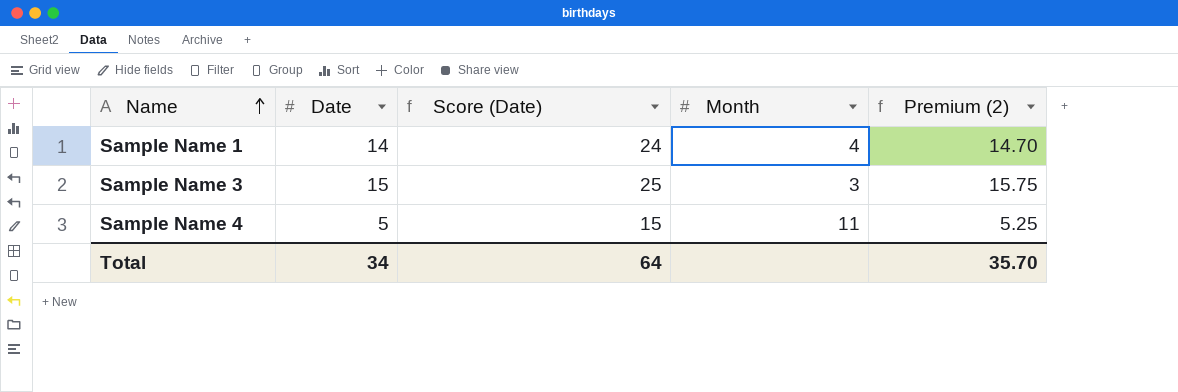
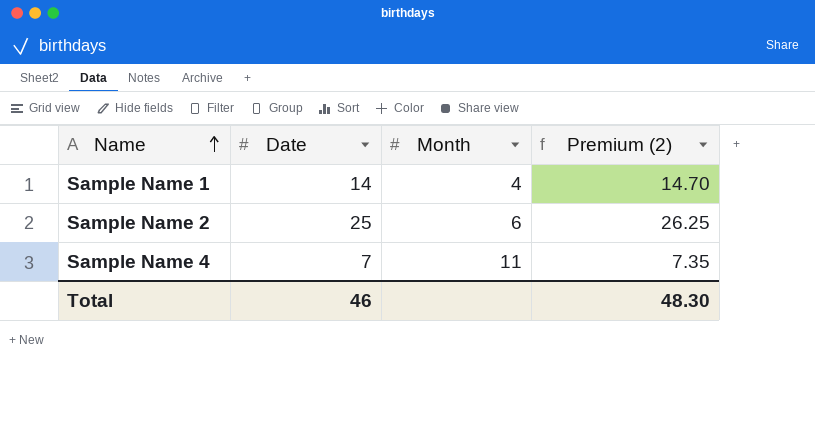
column Score (Date) | formula: [Date] + 10 -> none
row Sample Name 3: 15 | 25 | 3 | 15.75 -> none
row Sample Name 2: none -> 25 | 6 | 26.25
Sample Name 4 | Date: 5 -> 7
Sample Name 4 | Premium (2): 5.25 -> 7.35
Total | Date: 34 -> 46
Total | Premium (2): 35.70 -> 48.30

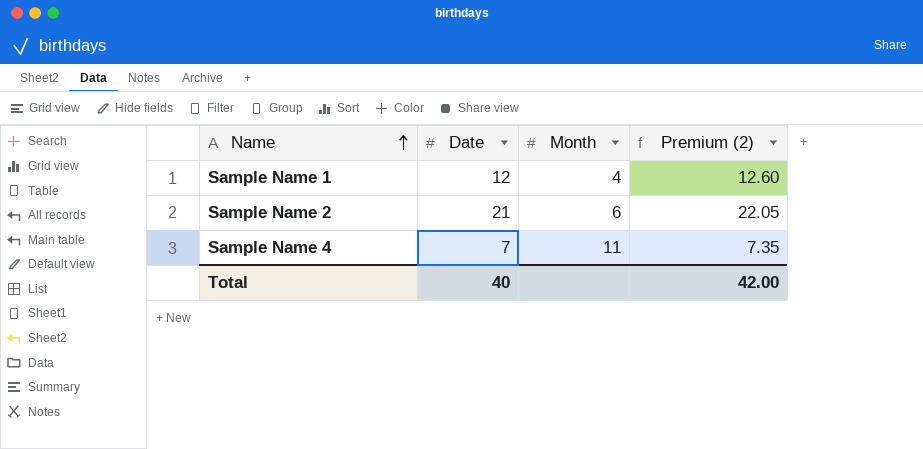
Sample Name 1 | Date: 14 -> 12
Sample Name 1 | Premium (2): 14.70 -> 12.60
Sample Name 2 | Date: 25 -> 21
Sample Name 2 | Premium (2): 26.25 -> 22.05
Total | Date: 46 -> 40
Total | Premium (2): 48.30 -> 42.00

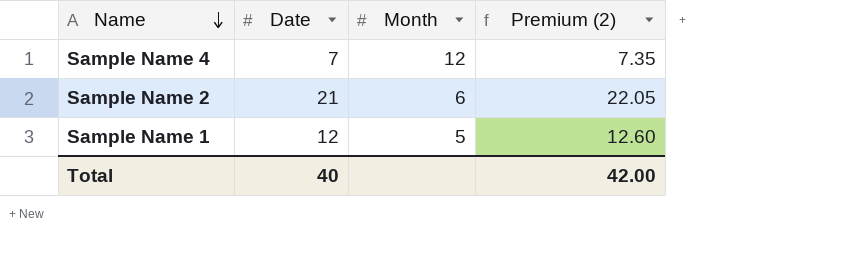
row order: Name ascending -> Name descending
Sample Name 4 | Month: 11 -> 12
Sample Name 1 | Month: 4 -> 5

